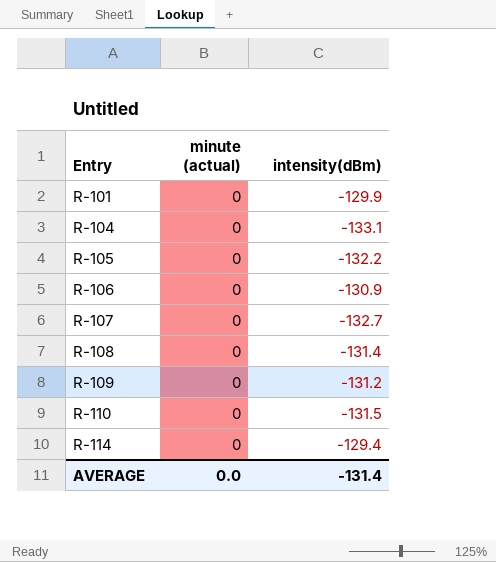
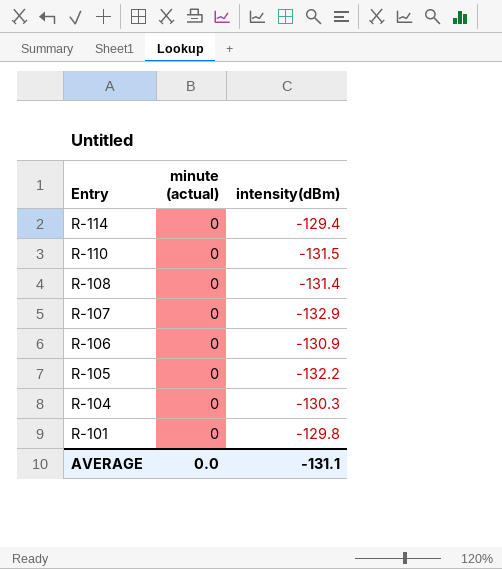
row order: Entry ascending -> Entry descending
row R-109: 0 | -131.2 -> none
R-107 | intensity(dBm): -132.7 -> -132.9
R-104 | intensity(dBm): -133.1 -> -130.3
R-101 | intensity(dBm): -129.9 -> -129.8
AVERAGE | intensity(dBm): -131.4 -> -131.1

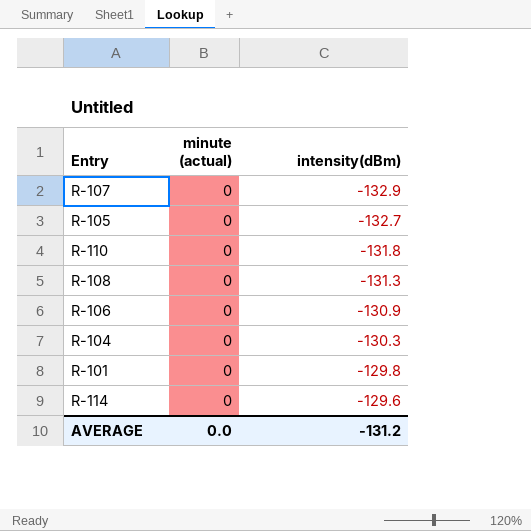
row order: Entry descending -> intensity(dBm) ascending
R-105 | intensity(dBm): -132.2 -> -132.7
R-110 | intensity(dBm): -131.5 -> -131.8
R-108 | intensity(dBm): -131.4 -> -131.3
R-114 | intensity(dBm): -129.4 -> -129.6
AVERAGE | intensity(dBm): -131.1 -> -131.2

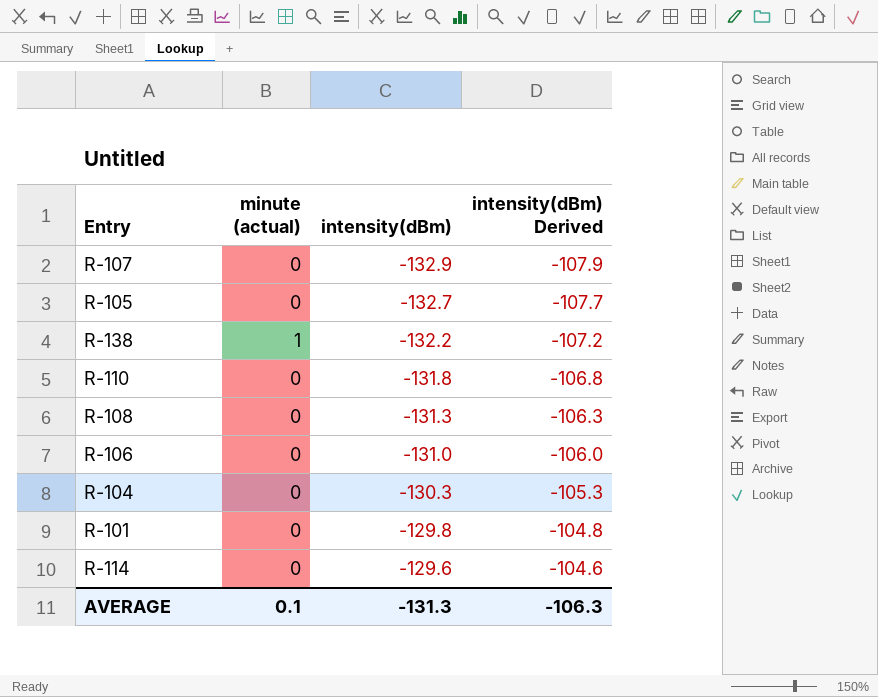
column intensity(dBm) Derived | formula: none -> [intensity(dBm)] + 25
row R-138: none -> 1 | -132.2 | -107.2
R-106 | intensity(dBm): -130.9 -> -131.0
AVERAGE | minute (actual): 0.0 -> 0.1
AVERAGE | intensity(dBm): -131.2 -> -131.3

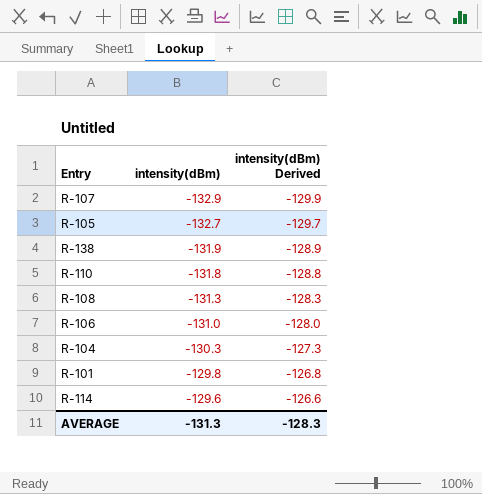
column minute (actual) | position: 2 -> none
column intensity(dBm) Derived | formula: [intensity(dBm)] + 25 -> [intensity(dBm)] + 3
R-138 | intensity(dBm): -132.2 -> -131.9
AVERAGE | intensity(dBm) Derived: -106.3 -> -128.3

